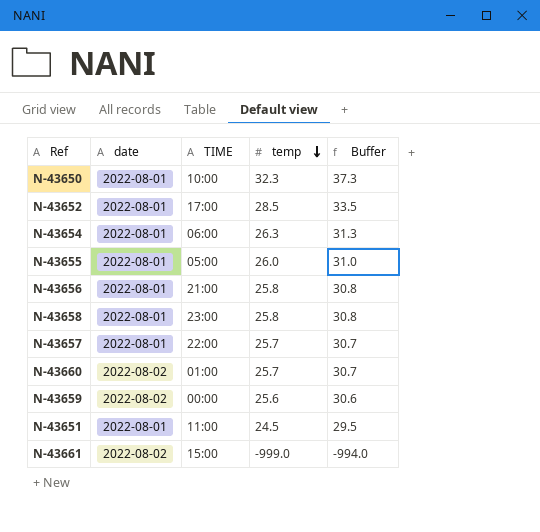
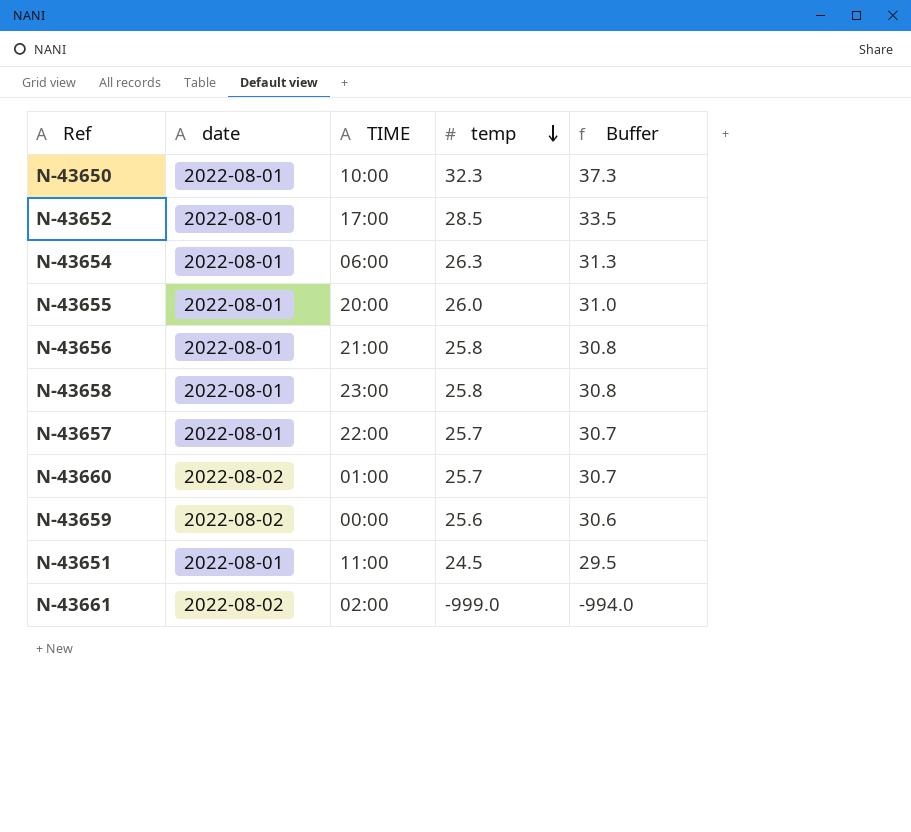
N-43655 | TIME: 05:00 -> 20:00
N-43661 | TIME: 15:00 -> 02:00

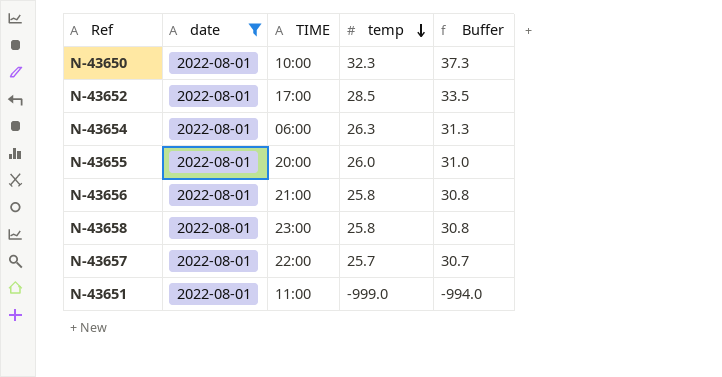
filter: none -> date = 2022-08-01
N-43651 | temp: 24.5 -> -999.0
N-43651 | Buffer: 29.5 -> -994.0

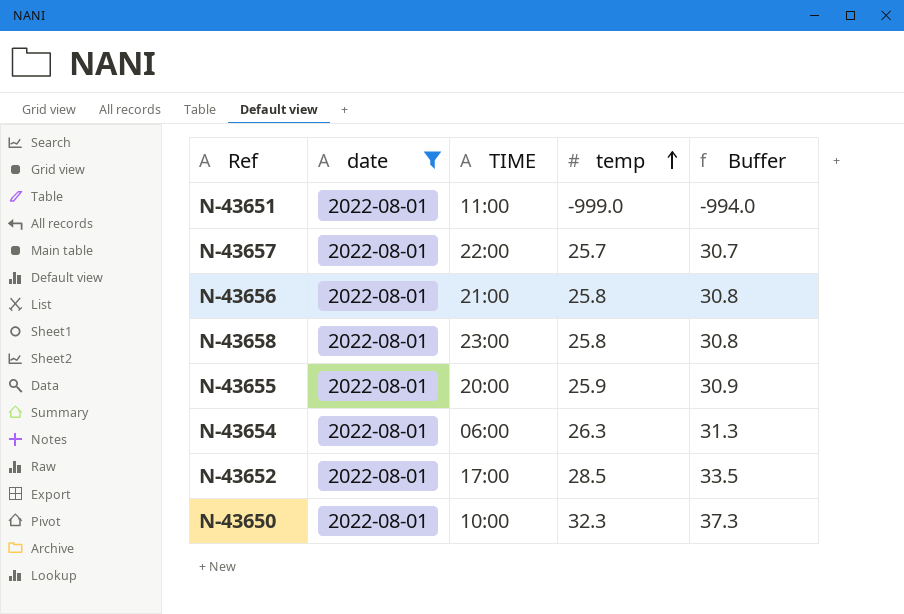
row order: temp descending -> temp ascending
N-43655 | temp: 26.0 -> 25.9
N-43655 | Buffer: 31.0 -> 30.9

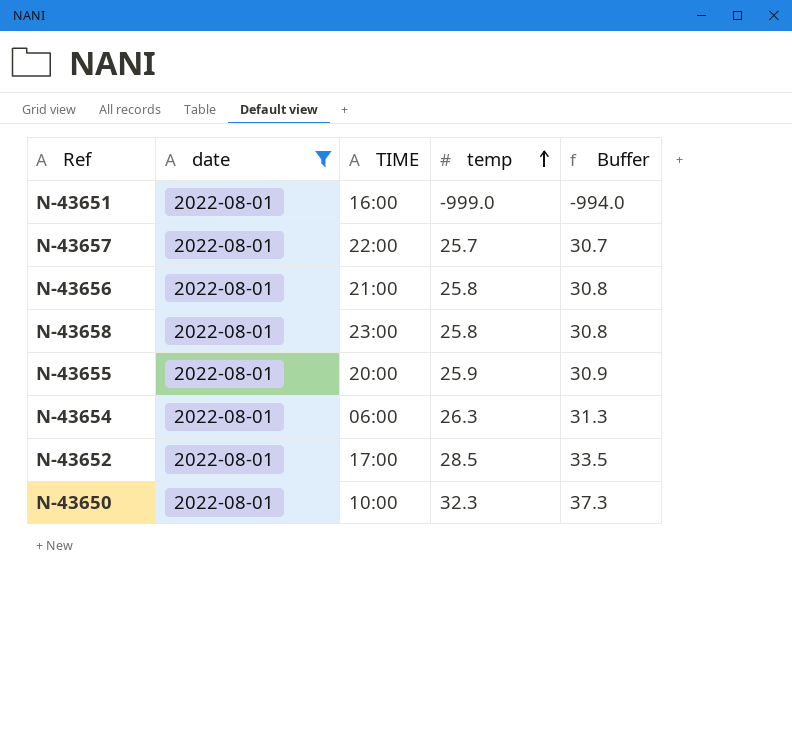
N-43651 | TIME: 11:00 -> 16:00

